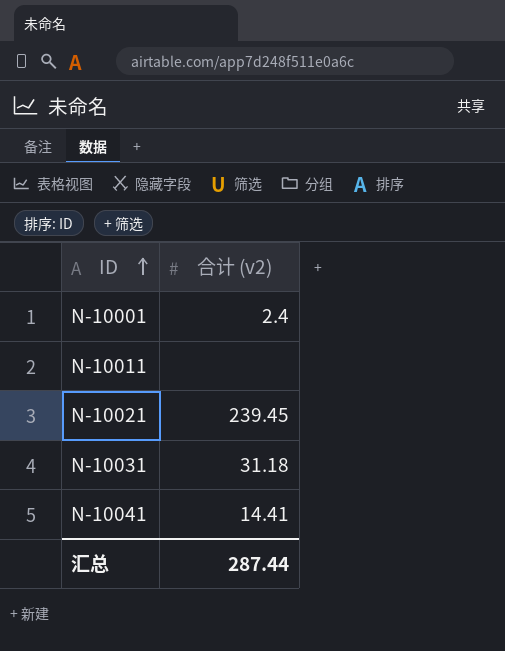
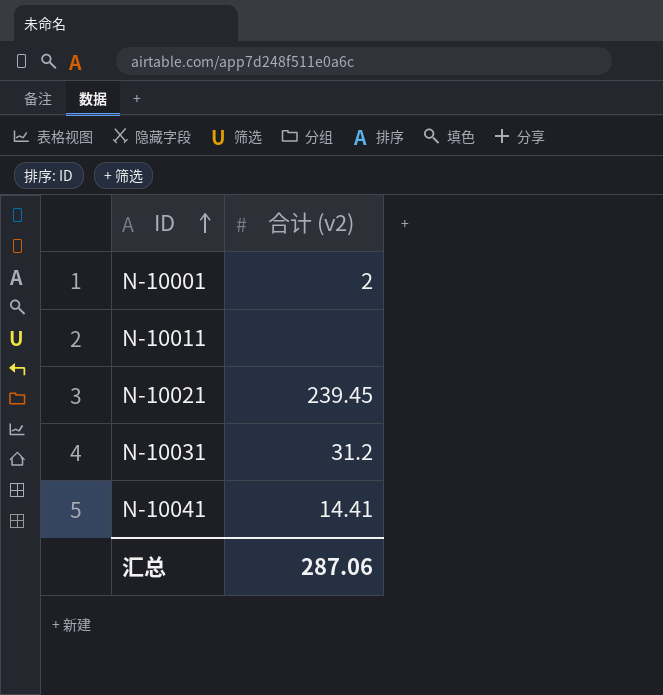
N-10001 | 合计 (v2): 2.4 -> 2
N-10031 | 合计 (v2): 31.18 -> 31.2
汇总 | 合计 (v2): 287.44 -> 287.06

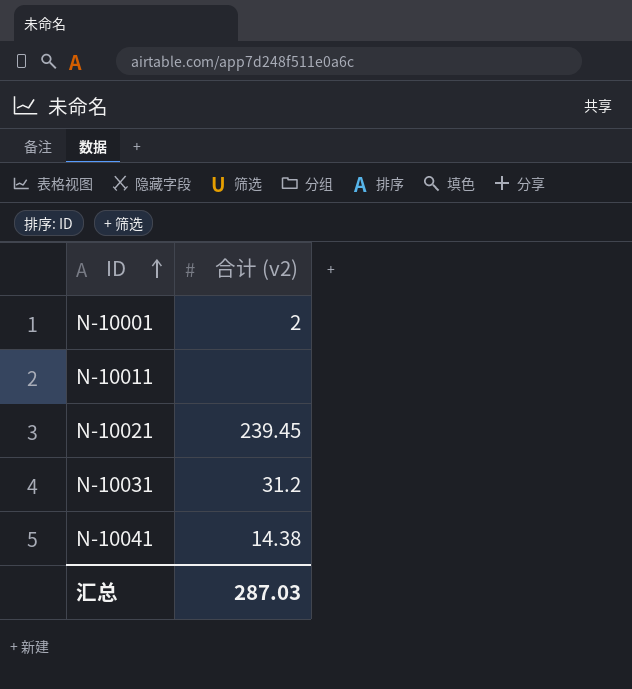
N-10041 | 合计 (v2): 14.41 -> 14.38
汇总 | 合计 (v2): 287.06 -> 287.03

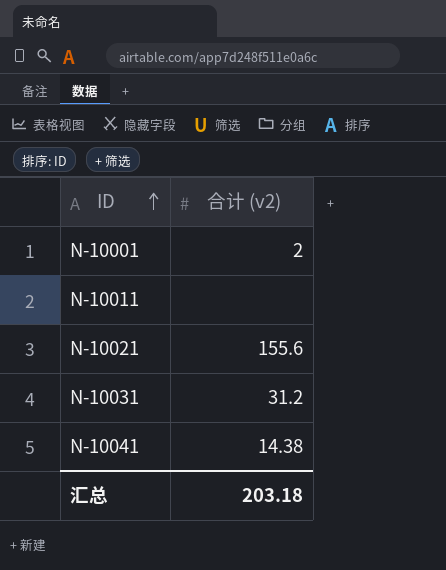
N-10021 | 合计 (v2): 239.45 -> 155.6
汇总 | 合计 (v2): 287.03 -> 203.18

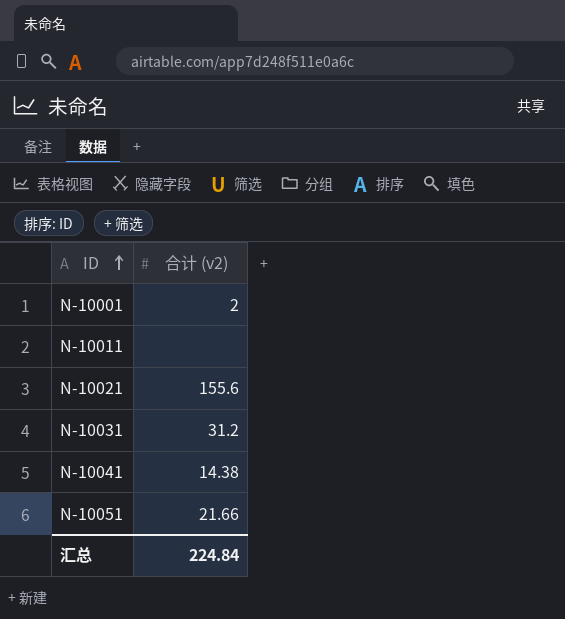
row N-10051: none -> 21.66
汇总 | 合计 (v2): 203.18 -> 224.84

